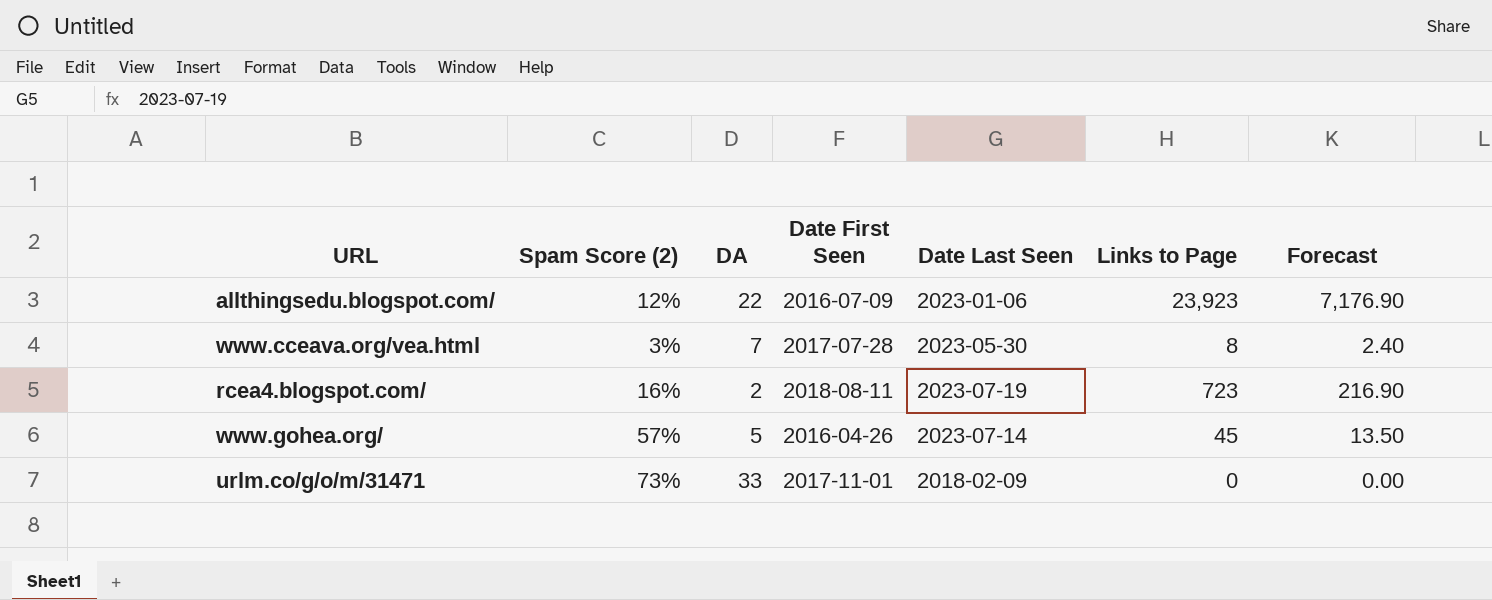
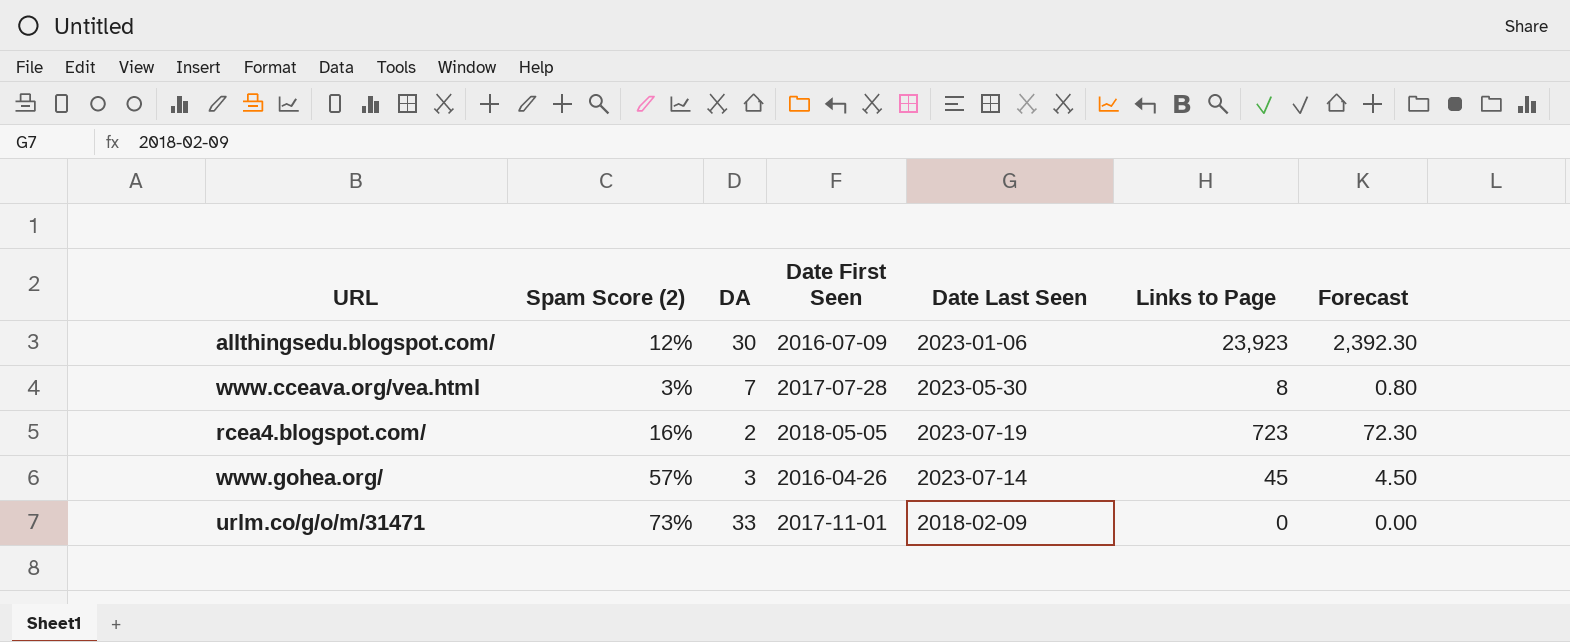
column Forecast | formula: [Links to Page] * 0.3 -> [Links to Page] * 0.1
allthingsedu.blogspot.com/ | DA: 22 -> 30
rcea4.blogspot.com/ | Date First Seen: 2018-08-11 -> 2018-05-05
www.gohea.org/ | DA: 5 -> 3

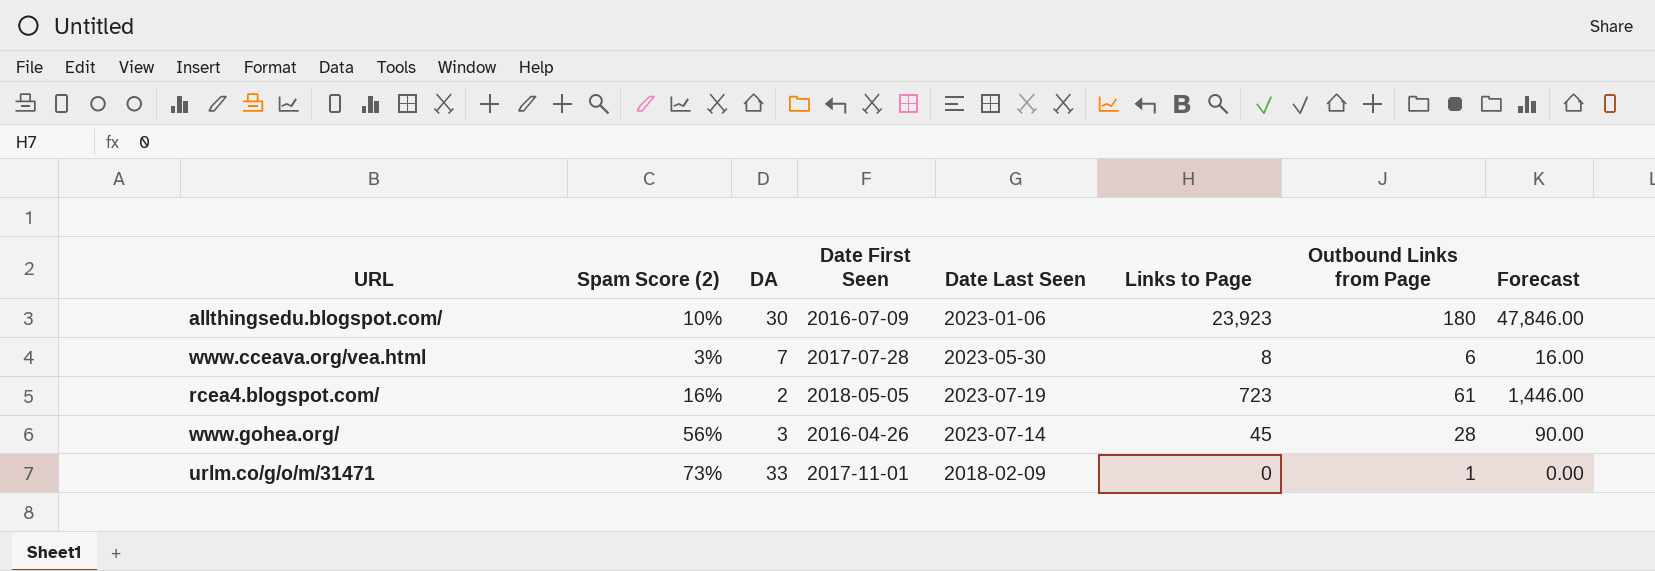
column Outbound Links from Page | position: none -> 7
column Forecast | formula: [Links to Page] * 0.1 -> [Links to Page] * 2
allthingsedu.blogspot.com/ | Spam Score (2): 12% -> 10%
www.gohea.org/ | Spam Score (2): 57% -> 56%

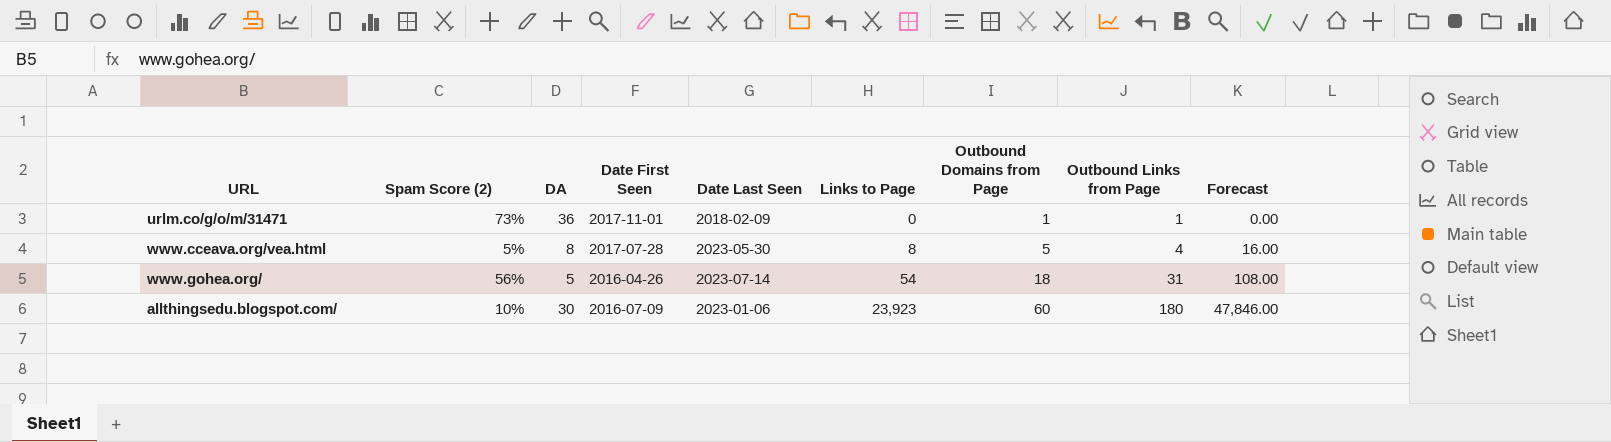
row order: none -> Links to Page ascending
column Outbound Domains from Page | position: none -> 7
row rcea4.blogspot.com/: 16% | 2 | 2018-05-05 | 2023-07-19 | 723 | 61 | 1,446.00 -> none
urlm.co/g/o/m/31471 | DA: 33 -> 36
www.cceava.org/vea.html | Spam Score (2): 3% -> 5%
www.cceava.org/vea.html | DA: 7 -> 8
www.cceava.org/vea.html | Outbound Links from Page: 6 -> 4
www.gohea.org/ | DA: 3 -> 5
www.gohea.org/ | Links to Page: 45 -> 54
www.gohea.org/ | Outbound Links from Page: 28 -> 31
www.gohea.org/ | Forecast: 90.00 -> 108.00

